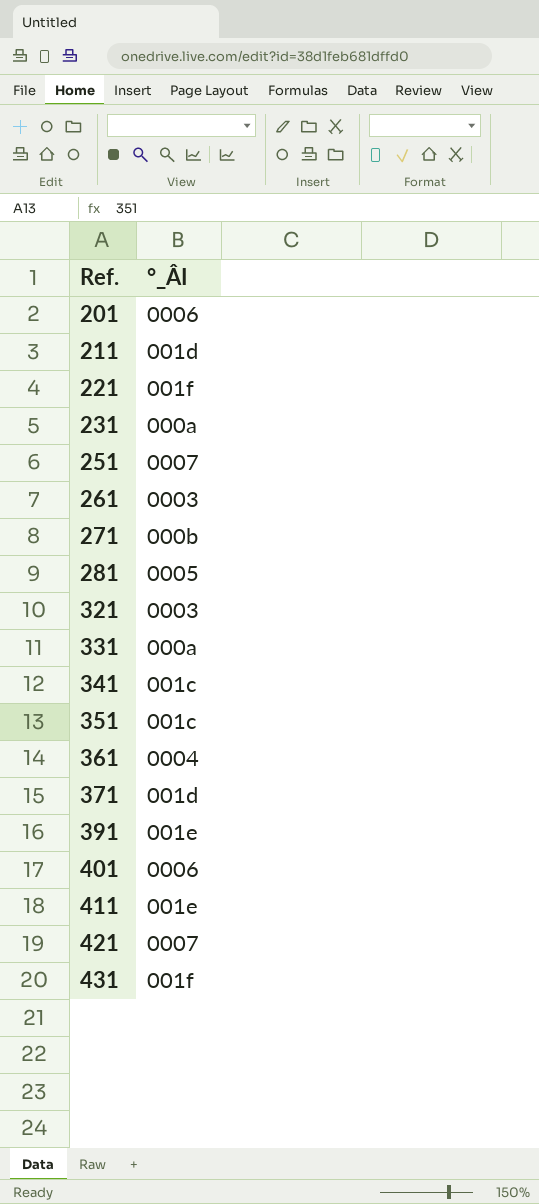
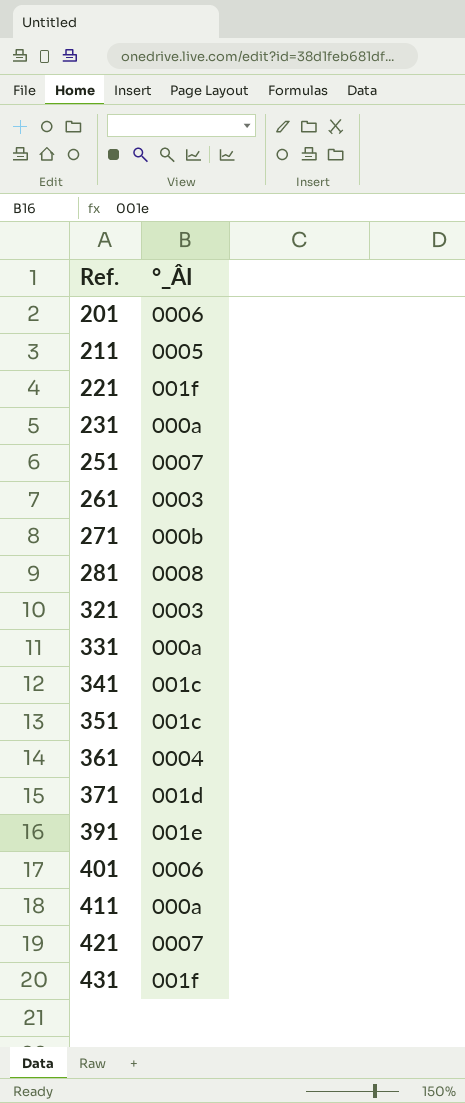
211 | °_ÂI: 001d -> 0005
281 | °_ÂI: 0005 -> 0008
411 | °_ÂI: 001e -> 000a

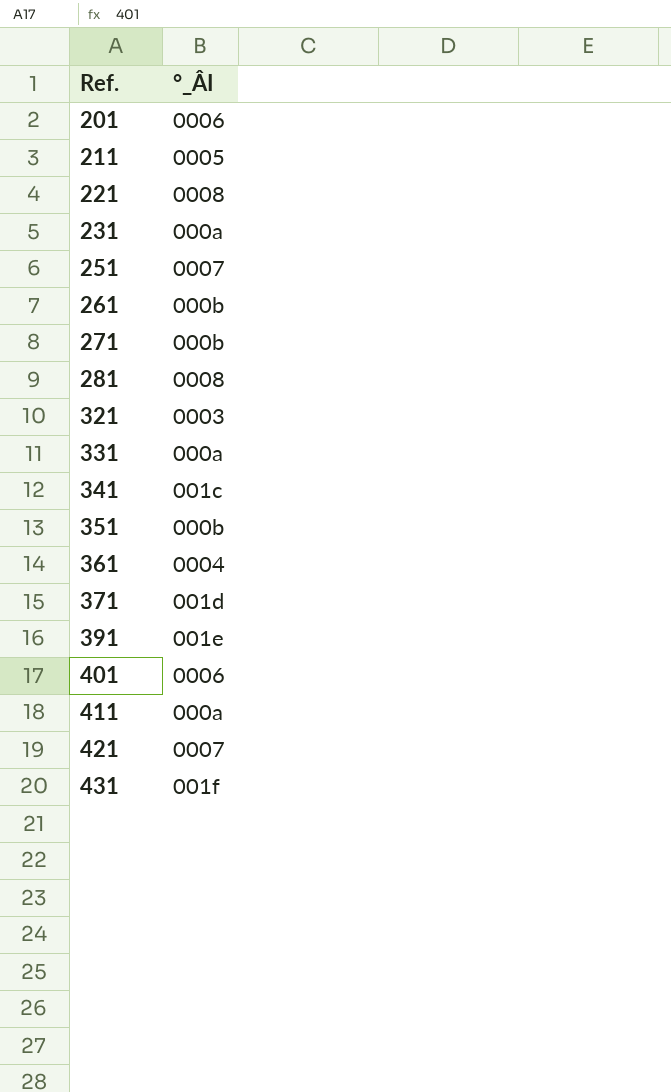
221 | °_ÂI: 001f -> 0008
261 | °_ÂI: 0003 -> 000b
351 | °_ÂI: 001c -> 000b

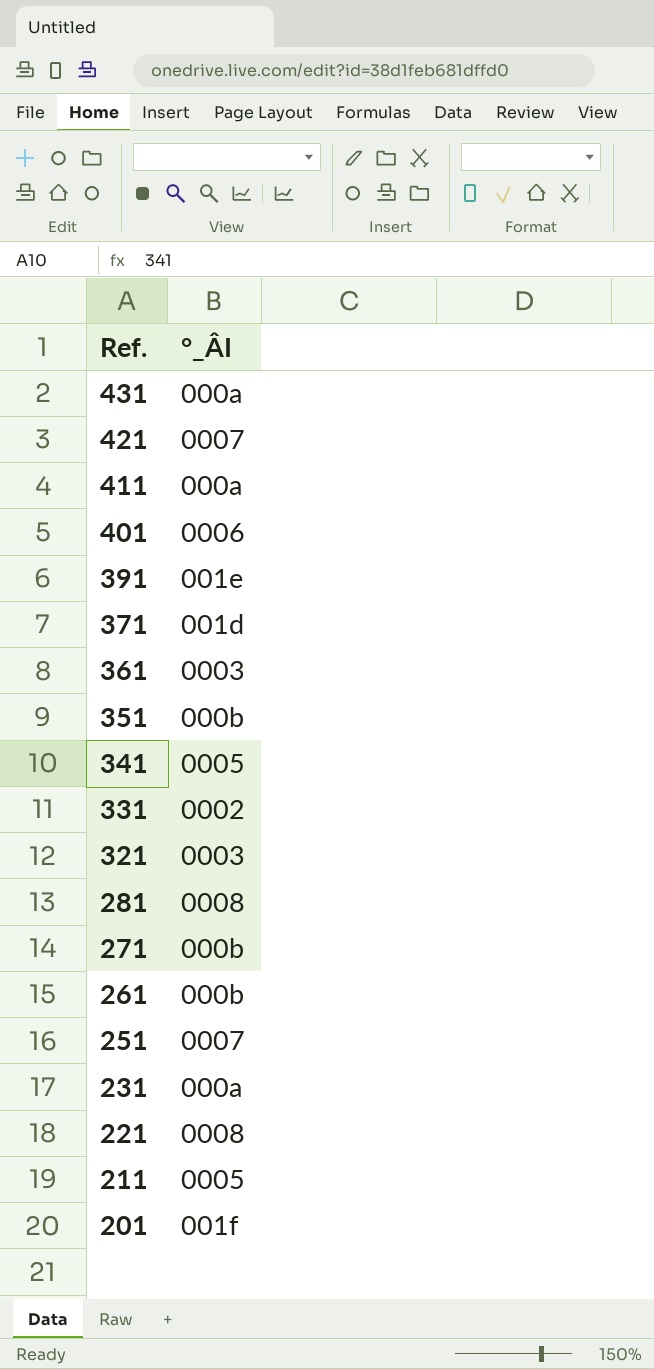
row order: Ref. ascending -> Ref. descending
431 | °_ÂI: 001f -> 000a
361 | °_ÂI: 0004 -> 0003
341 | °_ÂI: 001c -> 0005
331 | °_ÂI: 000a -> 0002
201 | °_ÂI: 0006 -> 001f

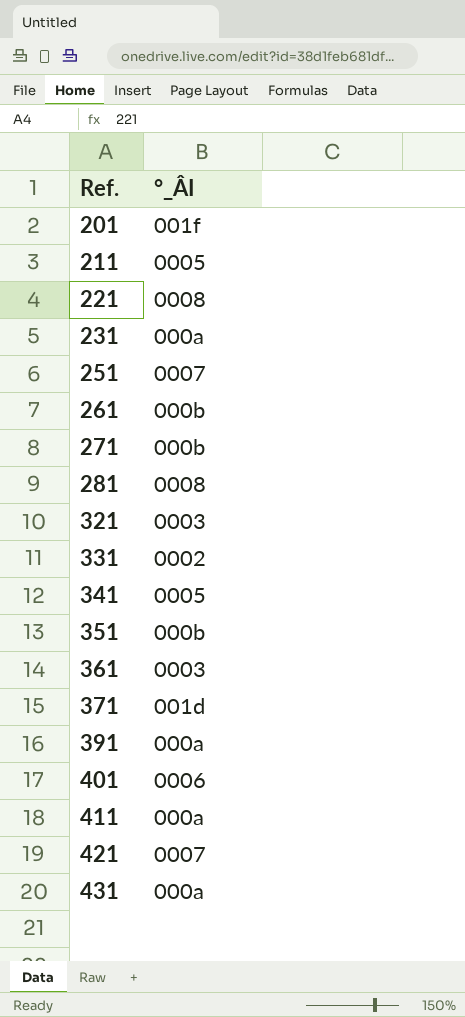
row order: Ref. descending -> Ref. ascending
391 | °_ÂI: 001e -> 000a

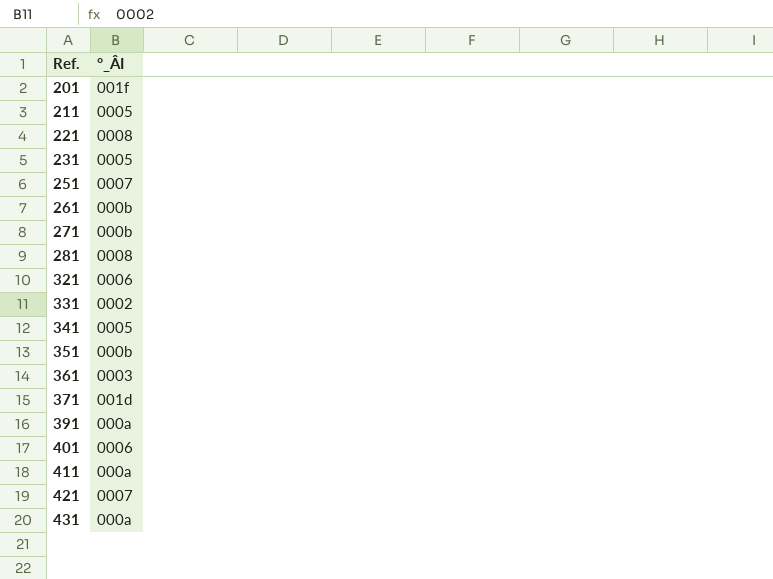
231 | °_ÂI: 000a -> 0005
321 | °_ÂI: 0003 -> 0006

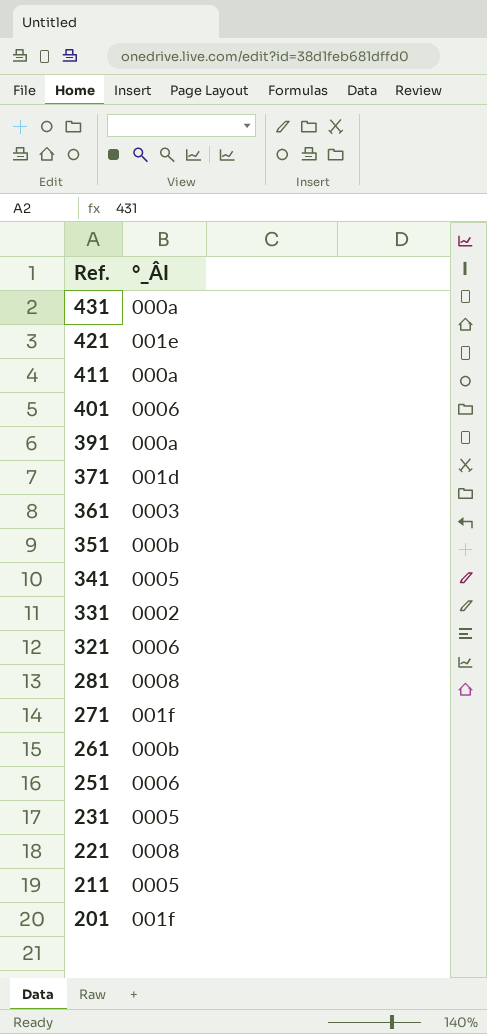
row order: Ref. ascending -> Ref. descending
421 | °_ÂI: 0007 -> 001e
271 | °_ÂI: 000b -> 001f
251 | °_ÂI: 0007 -> 0006

